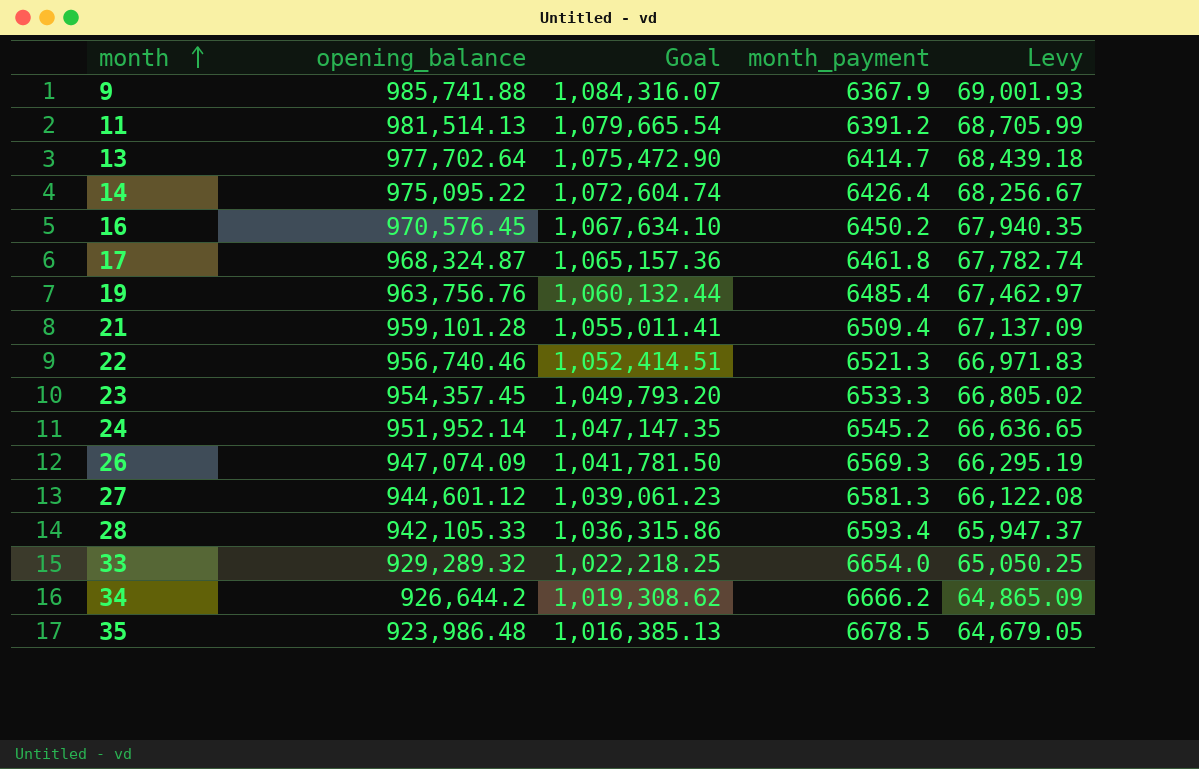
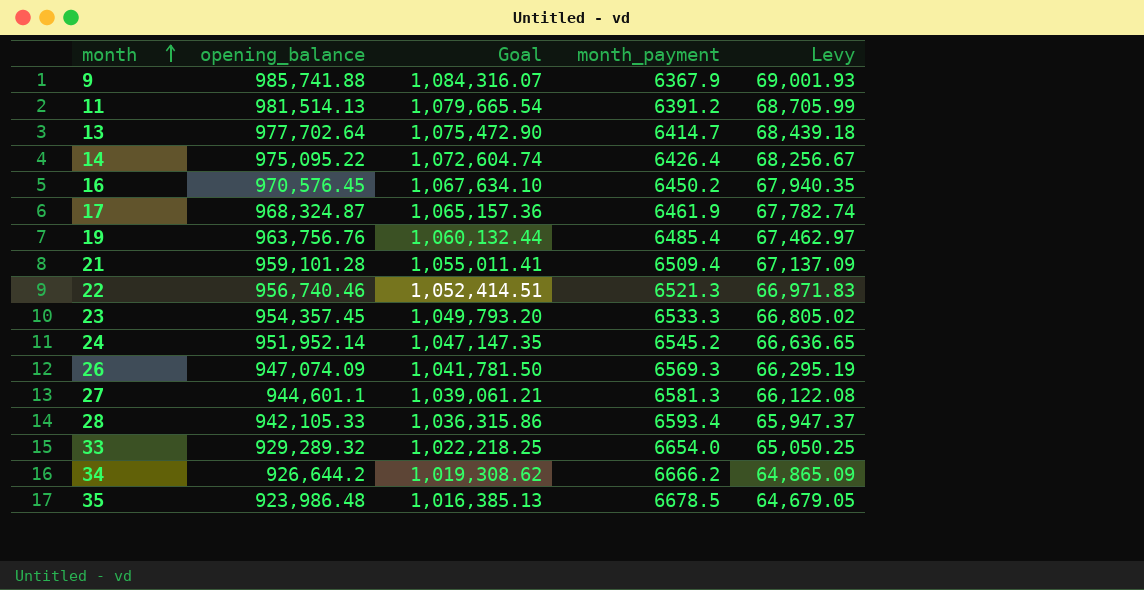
17 | month_payment: 6461.8 -> 6461.9
27 | opening_balance: 944,601.12 -> 944,601.1
27 | Goal: 1,039,061.23 -> 1,039,061.21

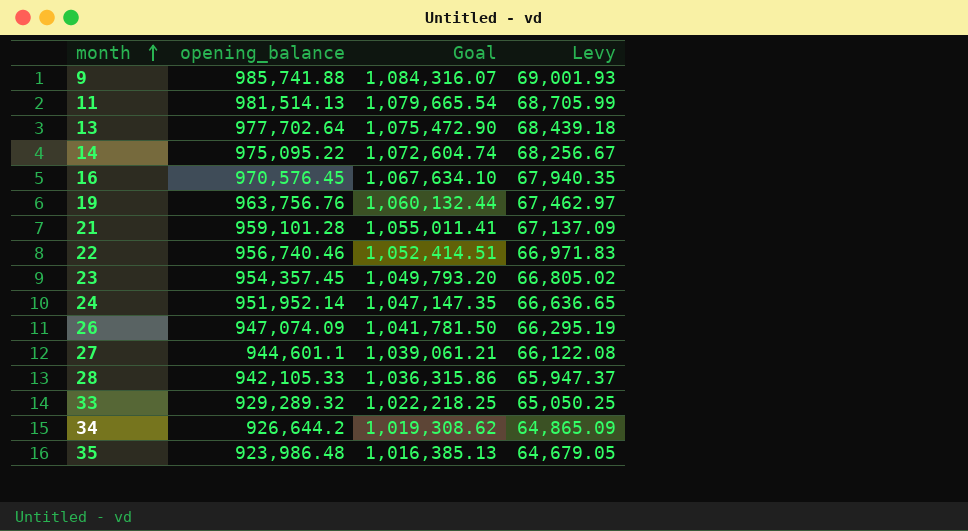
column month_payment | position: 4 -> none
row 17: 968,324.87 | 1,065,157.36 | 6461.9 | 67,782.74 -> none

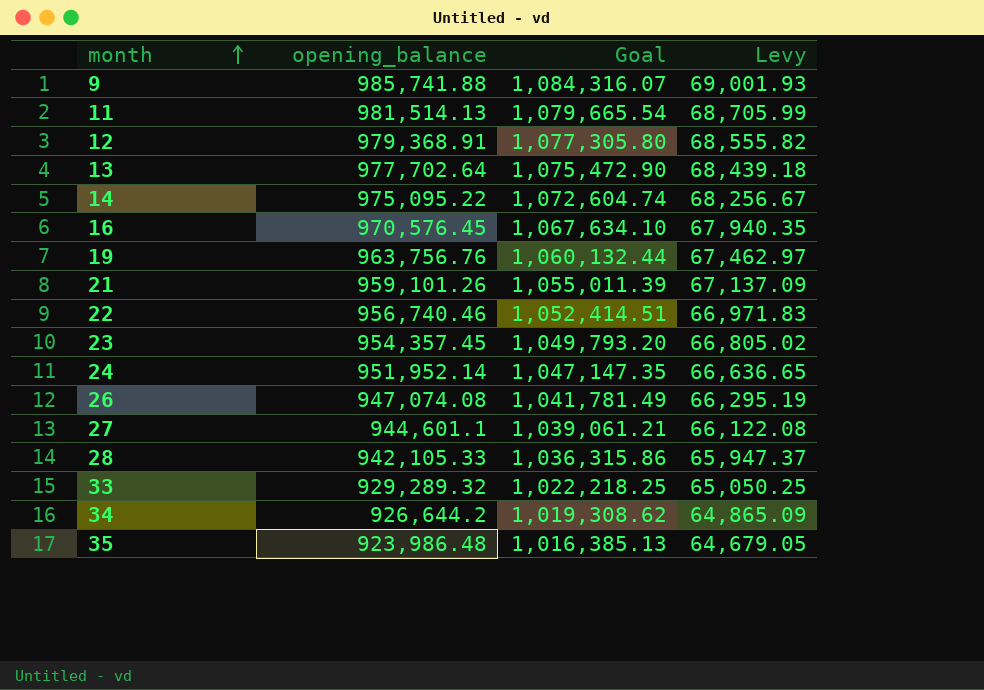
row 12: none -> 979,368.91 | 1,077,305.80 | 68,555.82
21 | opening_balance: 959,101.28 -> 959,101.26
21 | Goal: 1,055,011.41 -> 1,055,011.39
26 | opening_balance: 947,074.09 -> 947,074.08
26 | Goal: 1,041,781.50 -> 1,041,781.49

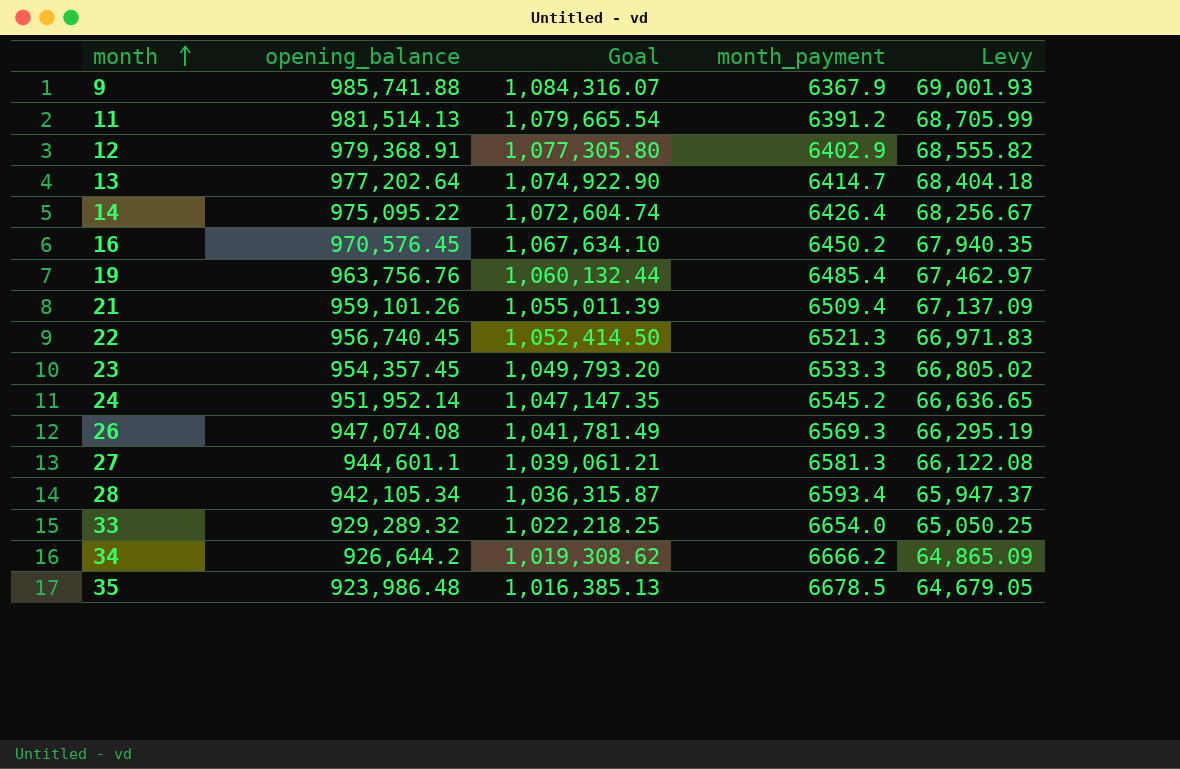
column month_payment | position: none -> 4
13 | opening_balance: 977,702.64 -> 977,202.64
13 | Goal: 1,075,472.90 -> 1,074,922.90
13 | Levy: 68,439.18 -> 68,404.18
22 | opening_balance: 956,740.46 -> 956,740.45
22 | Goal: 1,052,414.51 -> 1,052,414.50
28 | opening_balance: 942,105.33 -> 942,105.34
28 | Goal: 1,036,315.86 -> 1,036,315.87

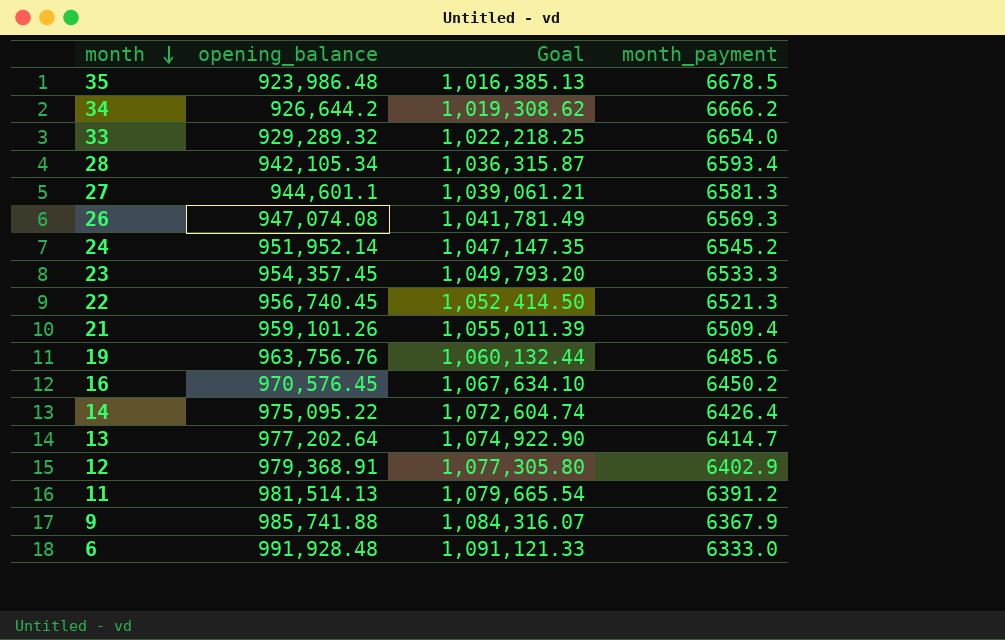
row order: month ascending -> month descending
column Levy | formula: [opening_balance] * 0.07 -> none
19 | month_payment: 6485.4 -> 6485.6
row 6: none -> 991,928.48 | 1,091,121.33 | 6333.0

